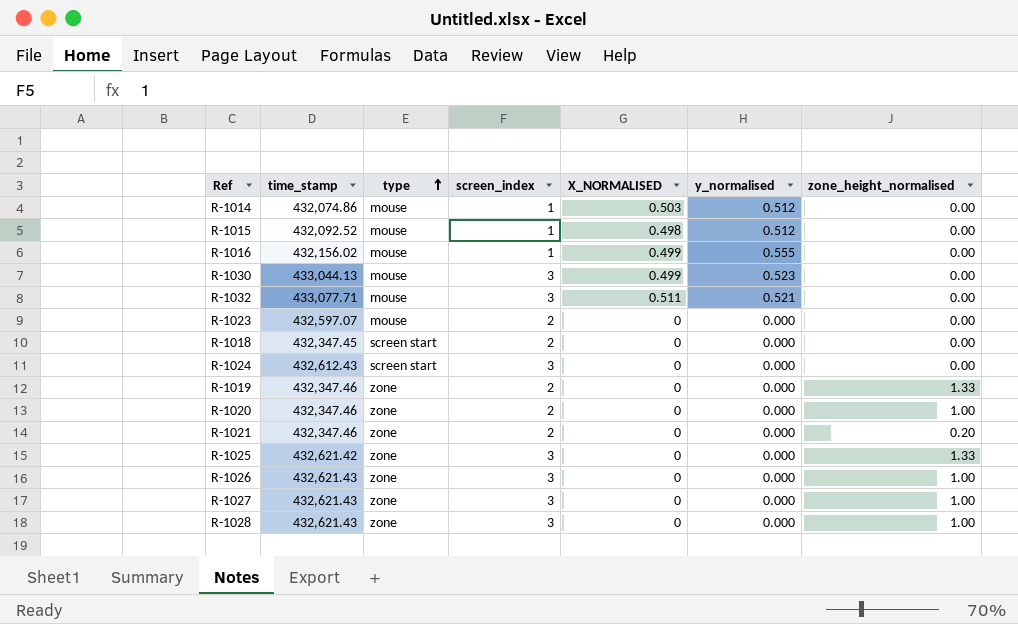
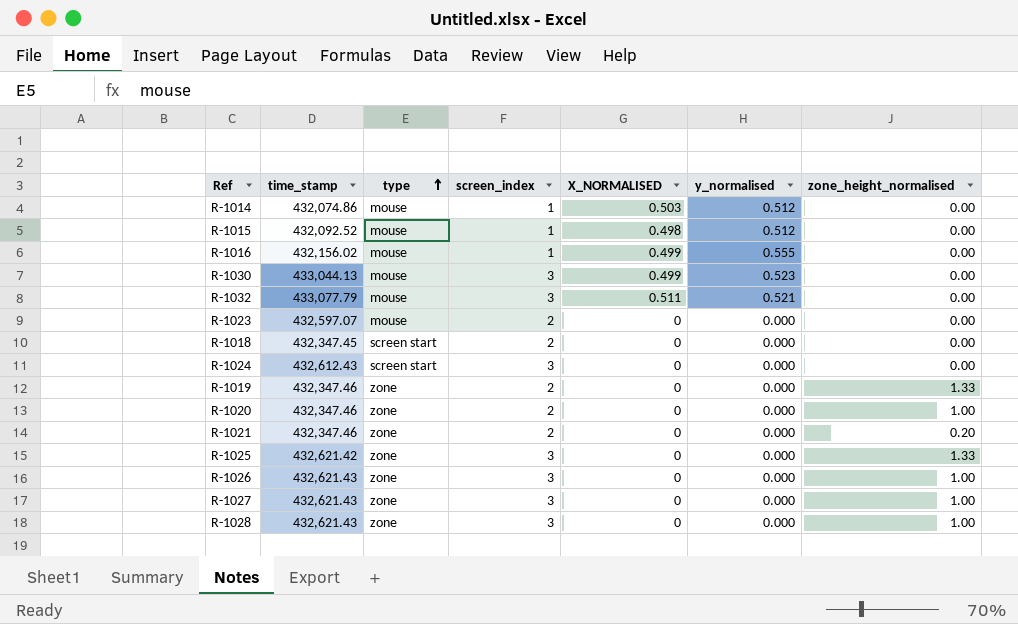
R-1032 | time_stamp: 433,077.71 -> 433,077.79

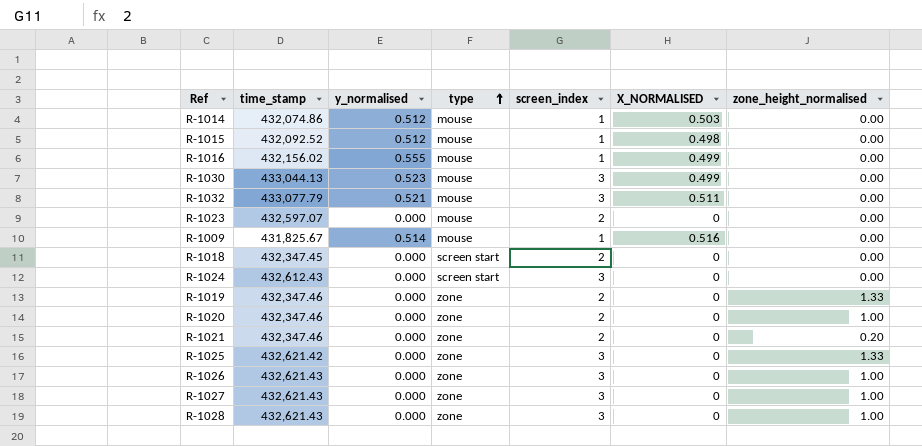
column y_normalised | position: 6 -> 3
row R-1009: none -> 431,825.67 | 0.514 | mouse | 1 | 0.516 | 0.00

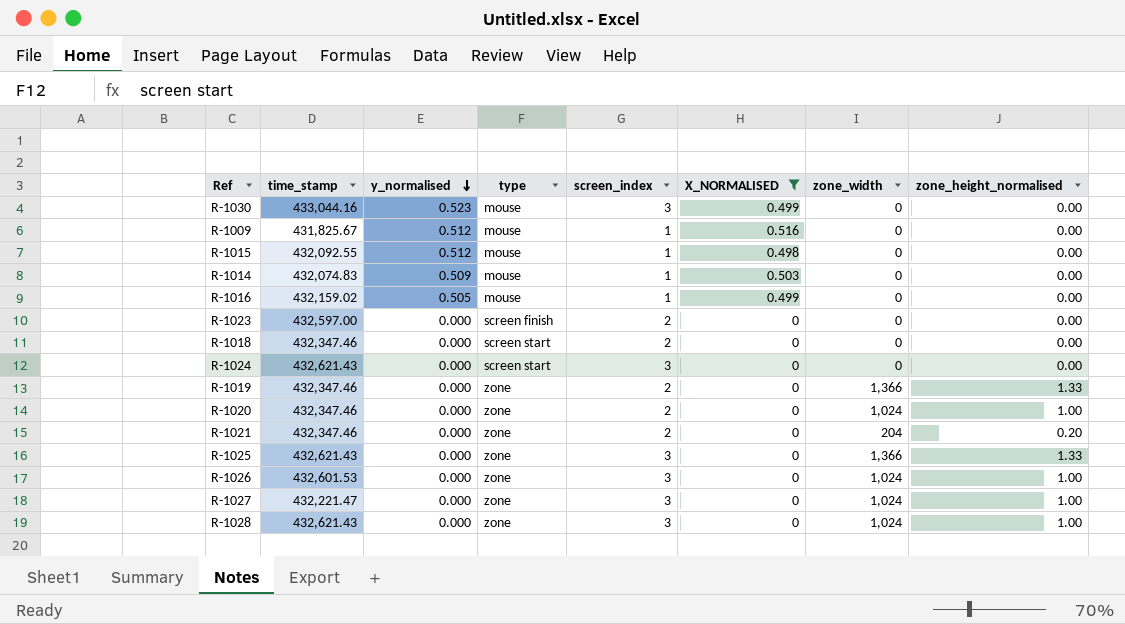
filter: none -> X_NORMALISED != 0.511
row order: type ascending -> y_normalised descending
column zone_width | position: none -> 7
R-1030 | time_stamp: 433,044.13 -> 433,044.16
R-1009 | y_normalised: 0.514 -> 0.512
R-1015 | time_stamp: 432,092.52 -> 432,092.55
R-1014 | time_stamp: 432,074.86 -> 432,074.83
R-1014 | y_normalised: 0.512 -> 0.509
R-1016 | time_stamp: 432,156.02 -> 432,159.02
R-1016 | y_normalised: 0.555 -> 0.505
R-1023 | time_stamp: 432,597.07 -> 432,597.00
R-1023 | type: mouse -> screen finish
R-1018 | time_stamp: 432,347.45 -> 432,347.46
R-1024 | time_stamp: 432,612.43 -> 432,621.43
R-1025 | time_stamp: 432,621.42 -> 432,621.43
R-1026 | time_stamp: 432,621.43 -> 432,601.53
R-1027 | time_stamp: 432,621.43 -> 432,221.47

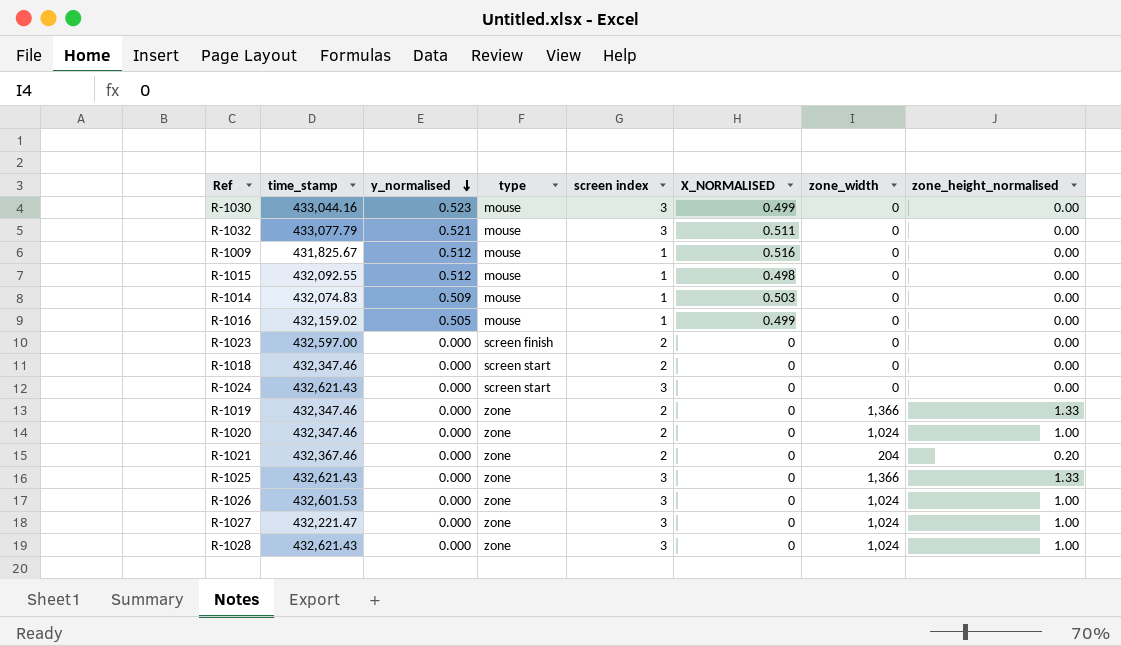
filter: X_NORMALISED != 0.511 -> none
column name: screen_index -> screen index
R-1021 | time_stamp: 432,347.46 -> 432,367.46

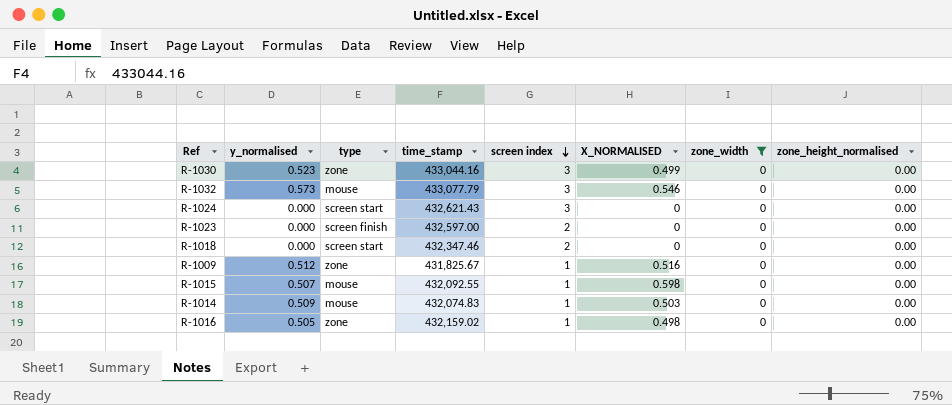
filter: none -> zone_width = 0
row order: y_normalised descending -> screen index descending
column time_stamp | position: 2 -> 4
R-1030 | type: mouse -> zone
R-1032 | y_normalised: 0.521 -> 0.573
R-1032 | X_NORMALISED: 0.511 -> 0.546
R-1009 | type: mouse -> zone
R-1015 | y_normalised: 0.512 -> 0.507
R-1015 | X_NORMALISED: 0.498 -> 0.598
R-1016 | type: mouse -> zone
R-1016 | X_NORMALISED: 0.499 -> 0.498

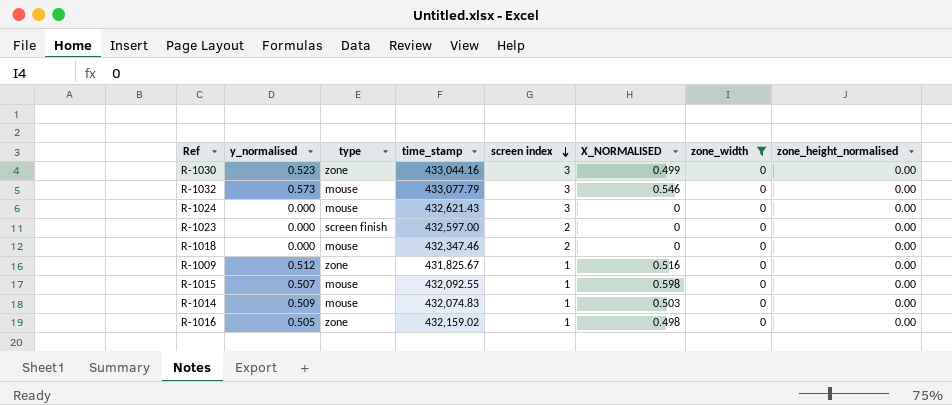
R-1024 | type: screen start -> mouse
R-1018 | type: screen start -> mouse

